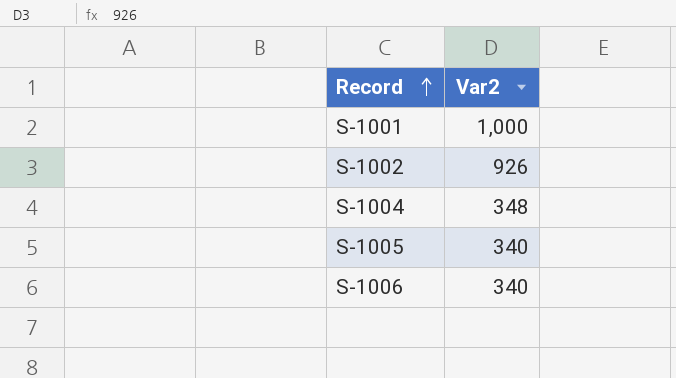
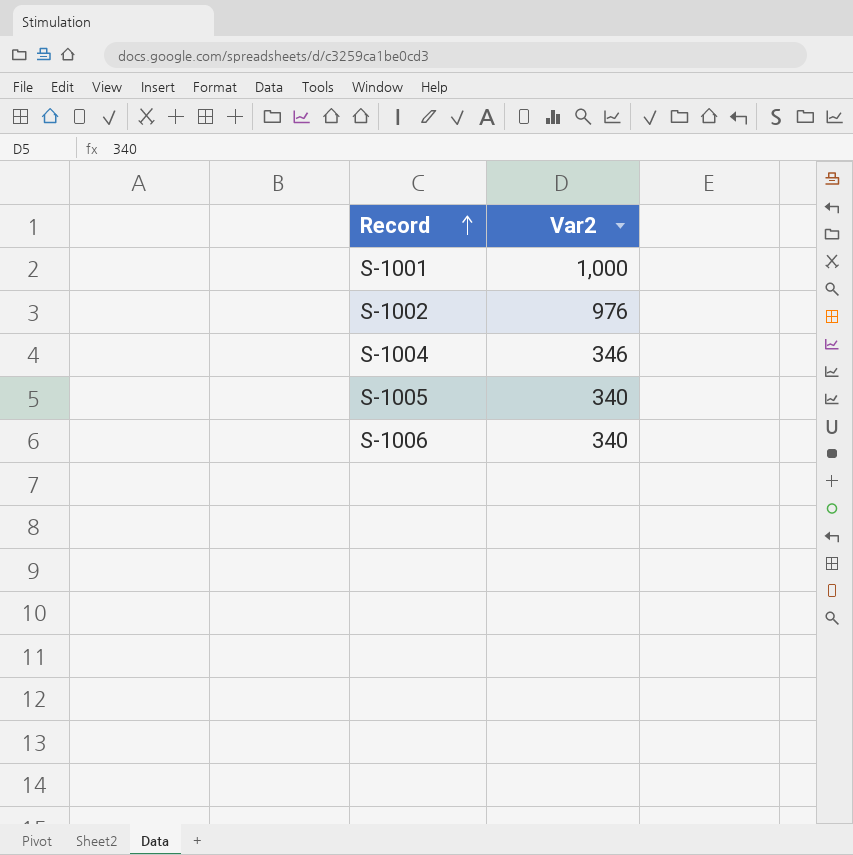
S-1002 | Var2: 926 -> 976
S-1004 | Var2: 348 -> 346

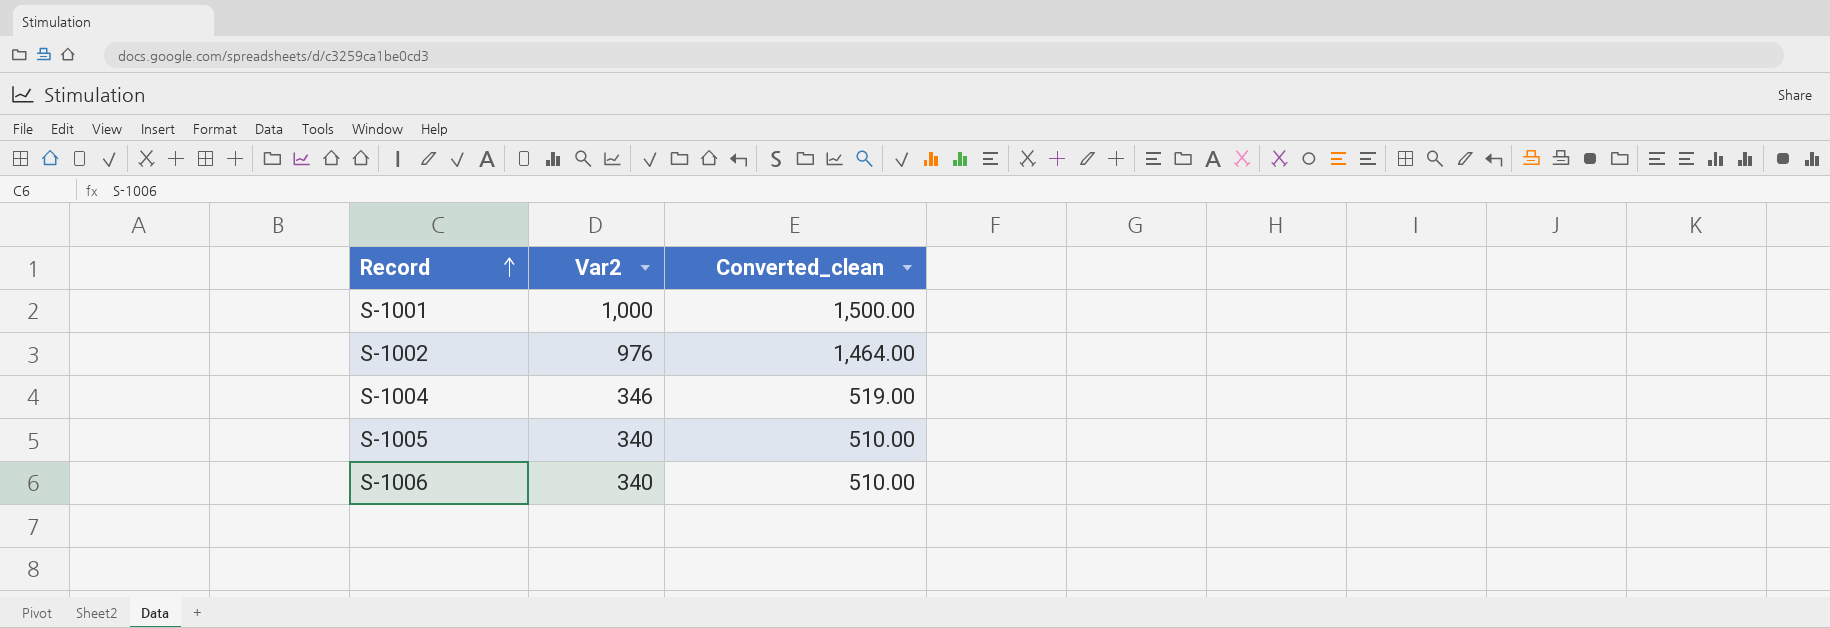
column Converted_clean | formula: none -> [Var2] * 1.5

